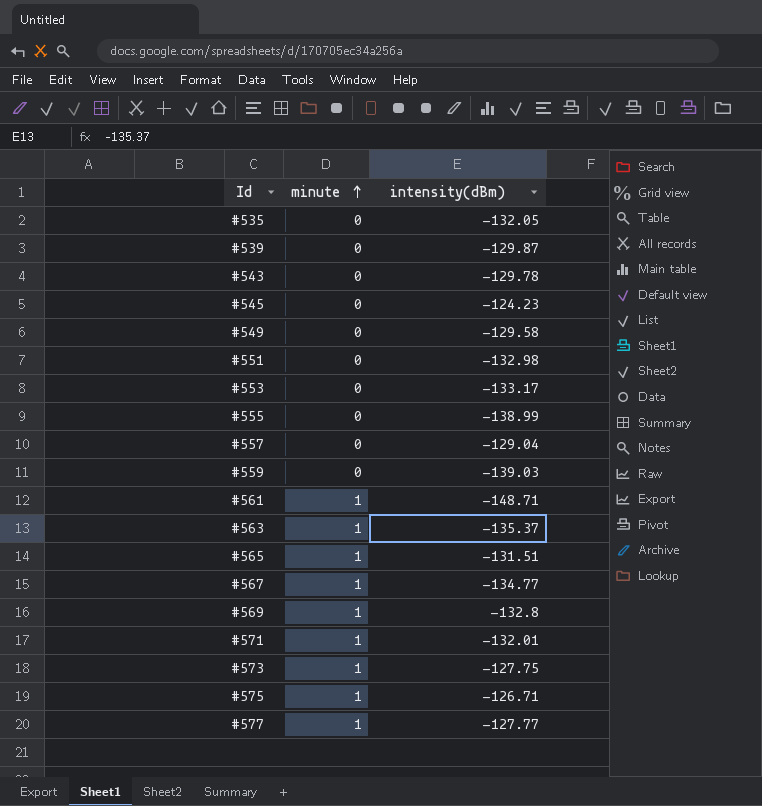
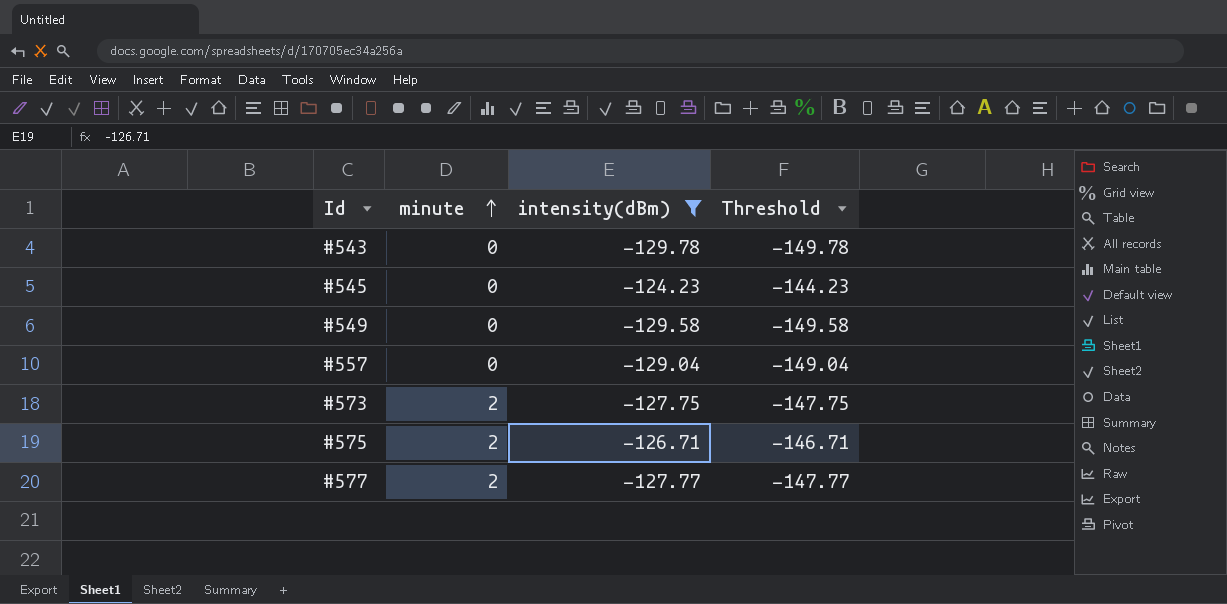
filter: none -> intensity(dBm) >= -129.78
column Threshold | formula: none -> [intensity(dBm)] - 20
#573 | minute: 1 -> 2
#575 | minute: 1 -> 2
#577 | minute: 1 -> 2

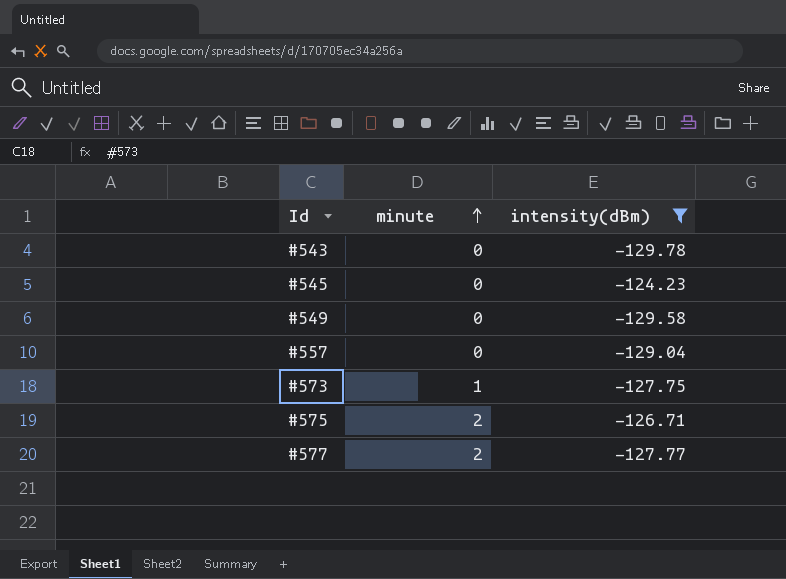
column Threshold | formula: [intensity(dBm)] - 20 -> none
#573 | minute: 2 -> 1

